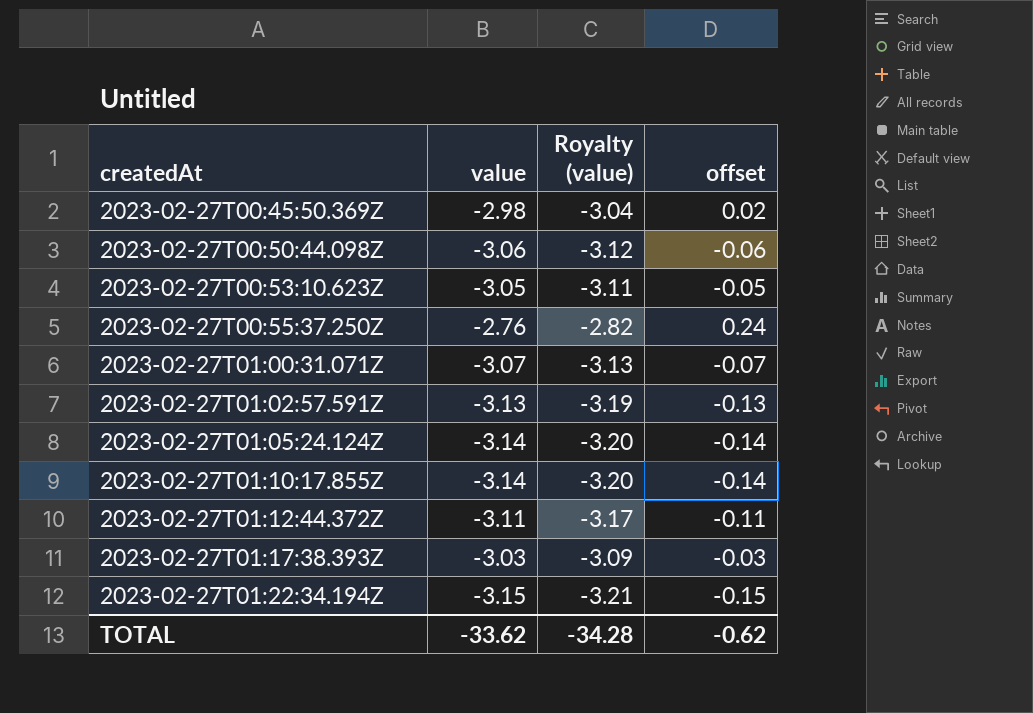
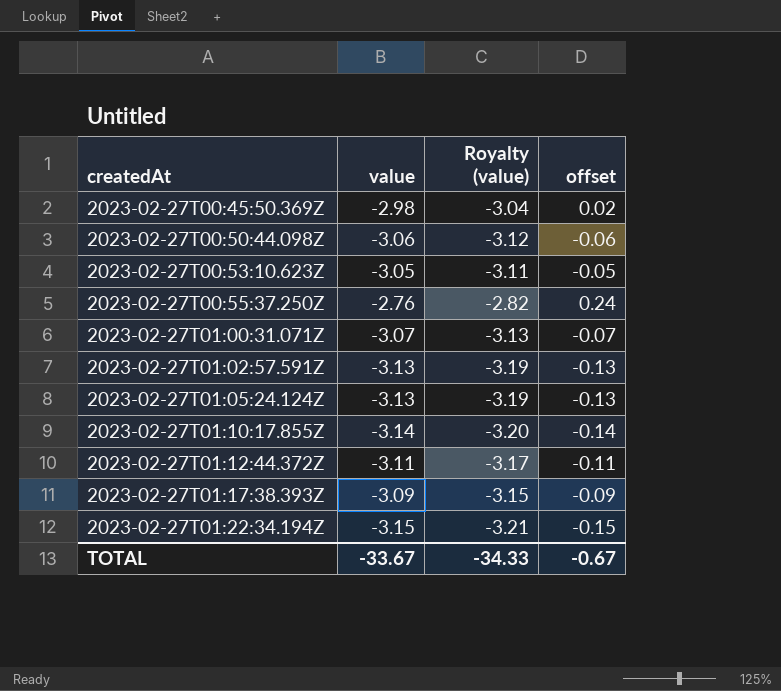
2023-02-27T01:05:24.124Z | value: -3.14 -> -3.13
2023-02-27T01:05:24.124Z | Royalty (value): -3.20 -> -3.19
2023-02-27T01:05:24.124Z | offset: -0.14 -> -0.13
2023-02-27T01:17:38.393Z | value: -3.03 -> -3.09
2023-02-27T01:17:38.393Z | Royalty (value): -3.09 -> -3.15
2023-02-27T01:17:38.393Z | offset: -0.03 -> -0.09
TOTAL | value: -33.62 -> -33.67
TOTAL | Royalty (value): -34.28 -> -34.33
TOTAL | offset: -0.62 -> -0.67

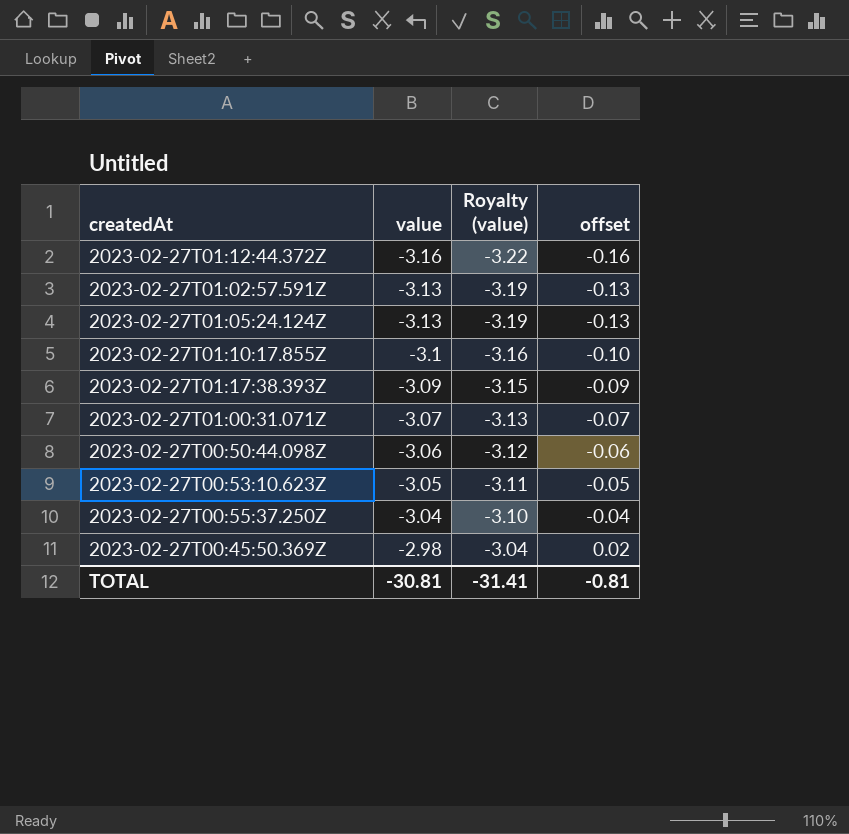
row order: createdAt ascending -> value ascending
row 2023-02-27T01:22:34.194Z: -3.15 | -3.21 | -0.15 -> none
2023-02-27T01:12:44.372Z | value: -3.11 -> -3.16
2023-02-27T01:12:44.372Z | Royalty (value): -3.17 -> -3.22
2023-02-27T01:12:44.372Z | offset: -0.11 -> -0.16
2023-02-27T01:10:17.855Z | value: -3.14 -> -3.1
2023-02-27T01:10:17.855Z | Royalty (value): -3.20 -> -3.16
2023-02-27T01:10:17.855Z | offset: -0.14 -> -0.10
2023-02-27T00:55:37.250Z | value: -2.76 -> -3.04
2023-02-27T00:55:37.250Z | Royalty (value): -2.82 -> -3.10
2023-02-27T00:55:37.250Z | offset: 0.24 -> -0.04
TOTAL | value: -33.67 -> -30.81
TOTAL | Royalty (value): -34.33 -> -31.41
TOTAL | offset: -0.67 -> -0.81

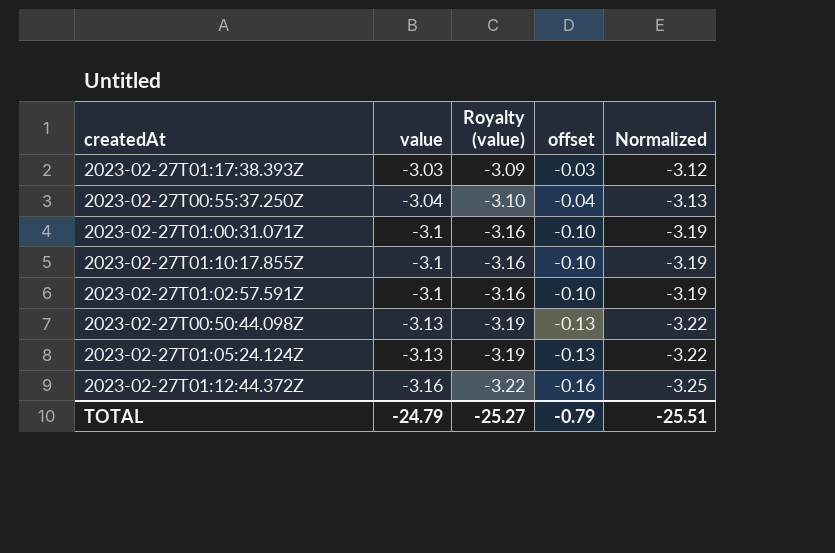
row order: value ascending -> value descending
column Normalized | formula: none -> [value] * 1.03
row 2023-02-27T00:53:10.623Z: -3.05 | -3.11 | -0.05 -> none
row 2023-02-27T00:45:50.369Z: -2.98 | -3.04 | 0.02 -> none
2023-02-27T01:17:38.393Z | value: -3.09 -> -3.03
2023-02-27T01:17:38.393Z | Royalty (value): -3.15 -> -3.09
2023-02-27T01:17:38.393Z | offset: -0.09 -> -0.03
2023-02-27T01:00:31.071Z | value: -3.07 -> -3.1
2023-02-27T01:00:31.071Z | Royalty (value): -3.13 -> -3.16
2023-02-27T01:00:31.071Z | offset: -0.07 -> -0.10
2023-02-27T01:02:57.591Z | value: -3.13 -> -3.1
2023-02-27T01:02:57.591Z | Royalty (value): -3.19 -> -3.16
2023-02-27T01:02:57.591Z | offset: -0.13 -> -0.10
2023-02-27T00:50:44.098Z | value: -3.06 -> -3.13
2023-02-27T00:50:44.098Z | Royalty (value): -3.12 -> -3.19
2023-02-27T00:50:44.098Z | offset: -0.06 -> -0.13
TOTAL | value: -30.81 -> -24.79
TOTAL | Royalty (value): -31.41 -> -25.27
TOTAL | offset: -0.81 -> -0.79

